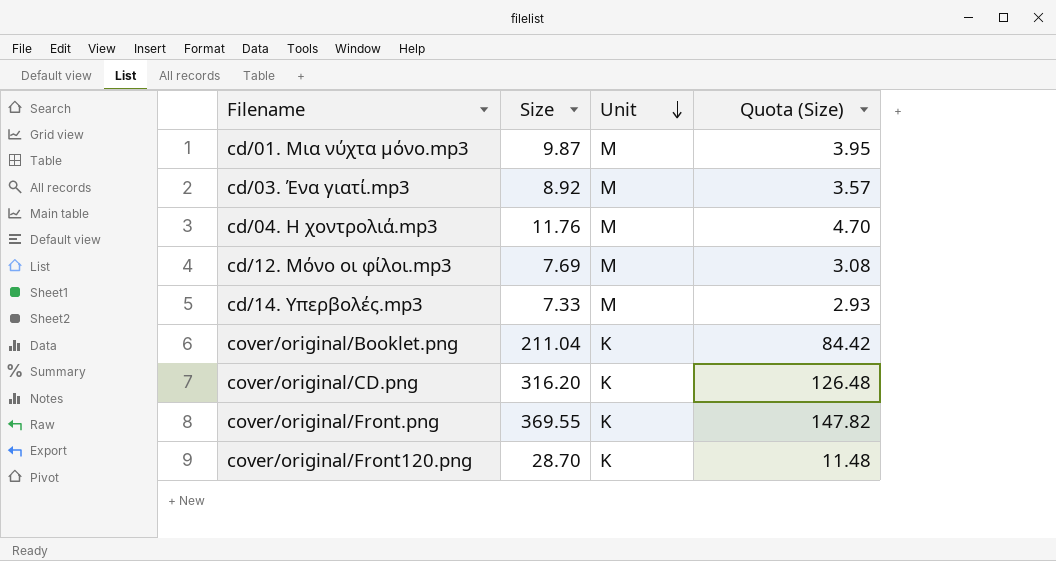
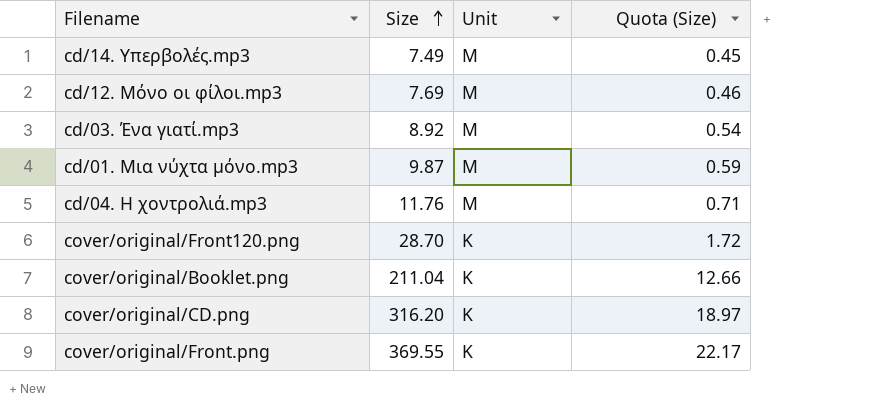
row order: Unit descending -> Size ascending
column Quota (Size) | formula: [Size] * 0.4 -> [Size] * 0.06
cd/14. Υπερβολές.mp3 | Size: 7.33 -> 7.49

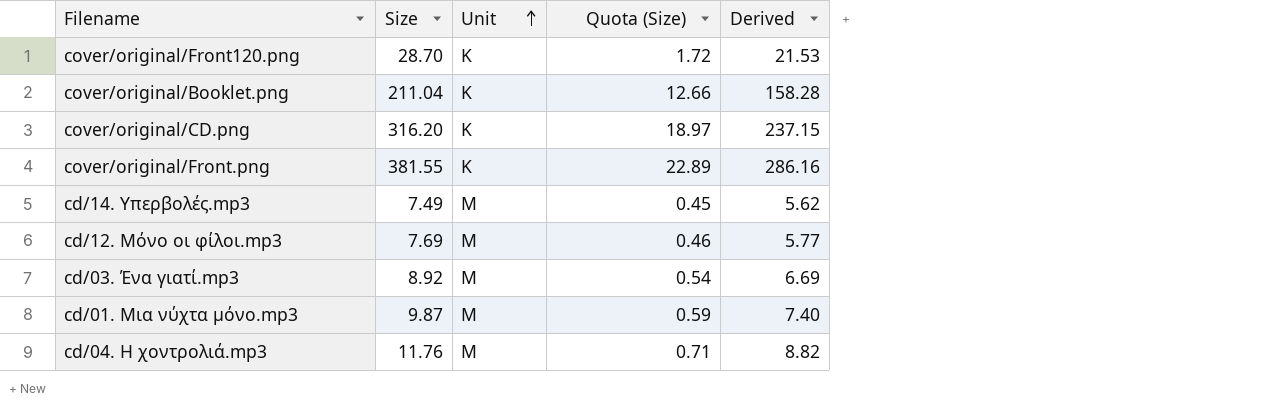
row order: Size ascending -> Unit ascending
column Derived | formula: none -> [Size] * 0.75
cover/original/Front.png | Size: 369.55 -> 381.55
cover/original/Front.png | Quota (Size): 22.17 -> 22.89

